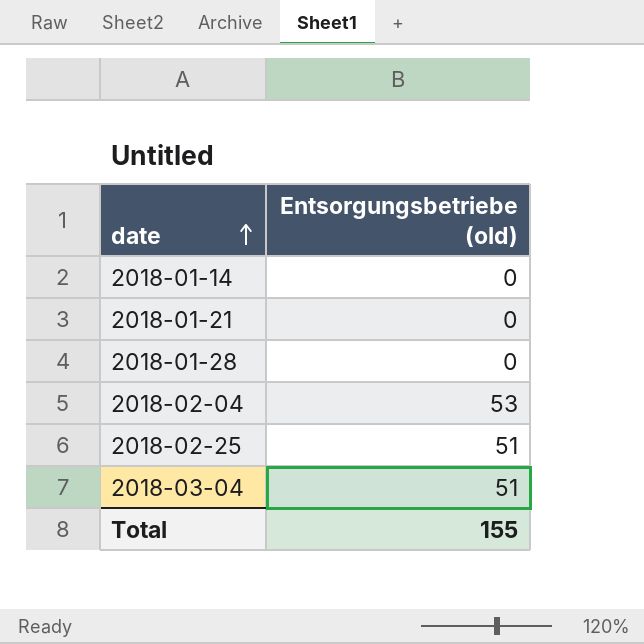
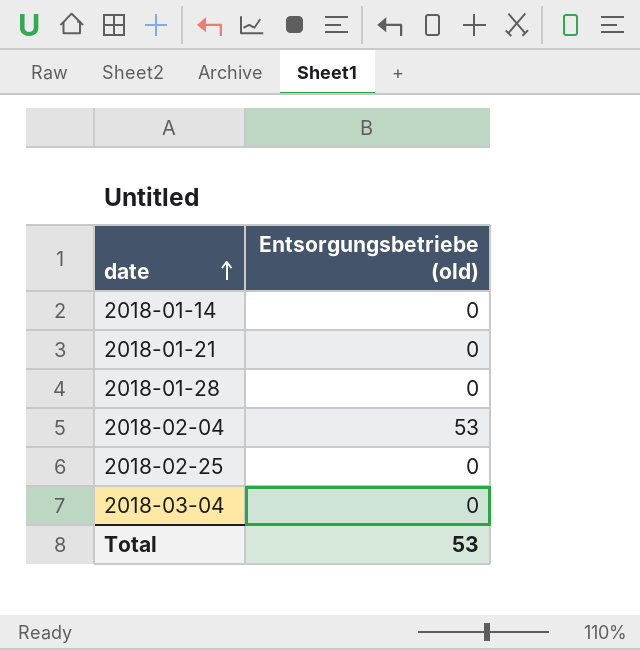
2018-02-25 | Entsorgungsbetriebe (old): 51 -> 0
2018-03-04 | Entsorgungsbetriebe (old): 51 -> 0
Total | Entsorgungsbetriebe (old): 155 -> 53

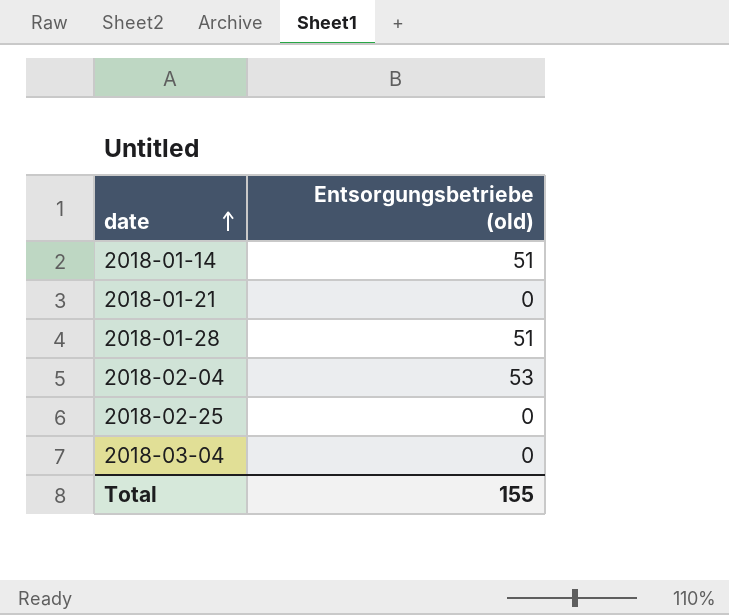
2018-01-14 | Entsorgungsbetriebe (old): 0 -> 51
2018-01-28 | Entsorgungsbetriebe (old): 0 -> 51
Total | Entsorgungsbetriebe (old): 53 -> 155

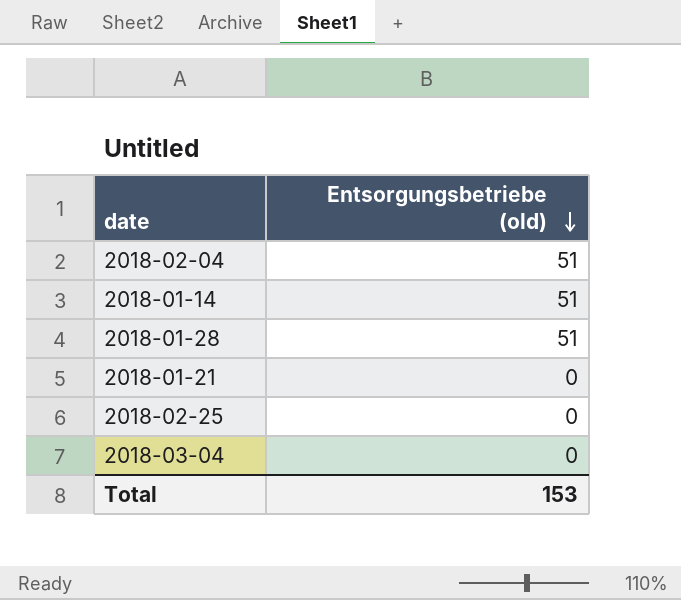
row order: date ascending -> Entsorgungsbetriebe (old) descending
2018-02-04 | Entsorgungsbetriebe (old): 53 -> 51
Total | Entsorgungsbetriebe (old): 155 -> 153

